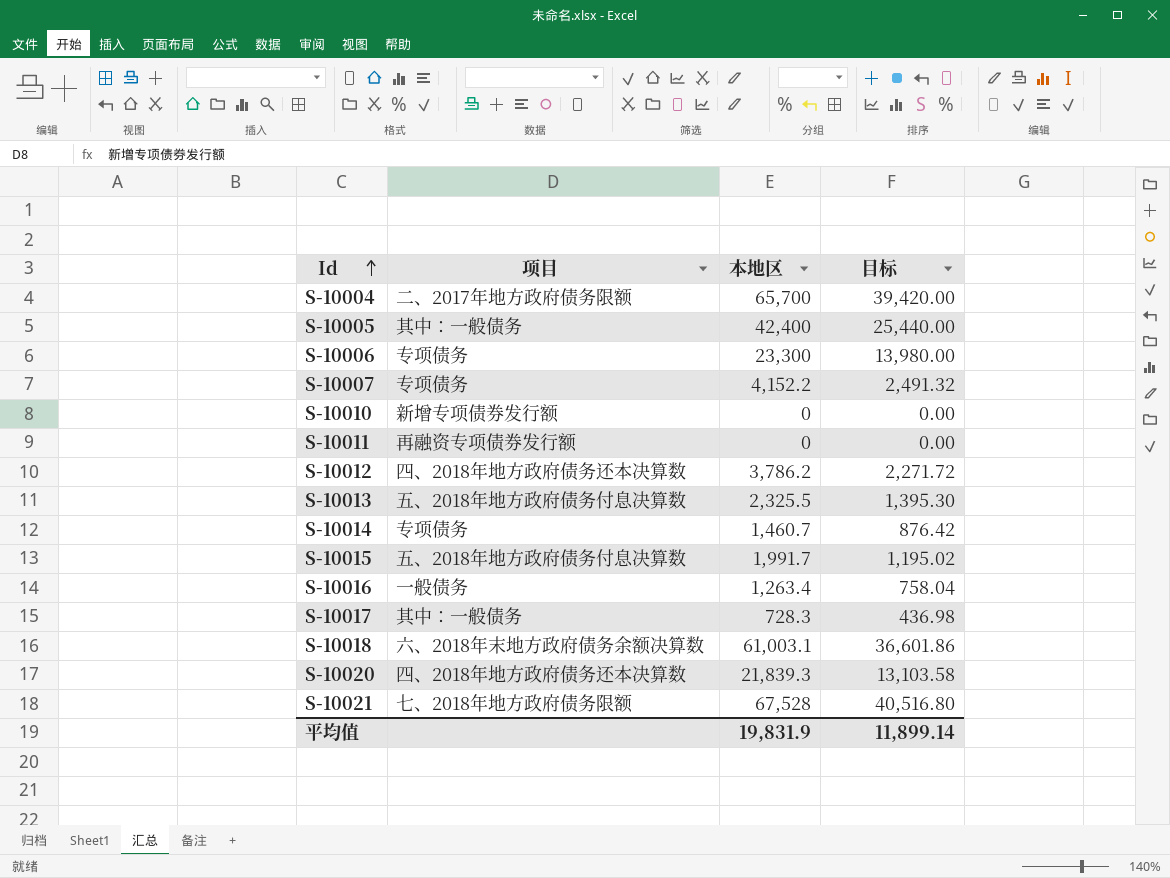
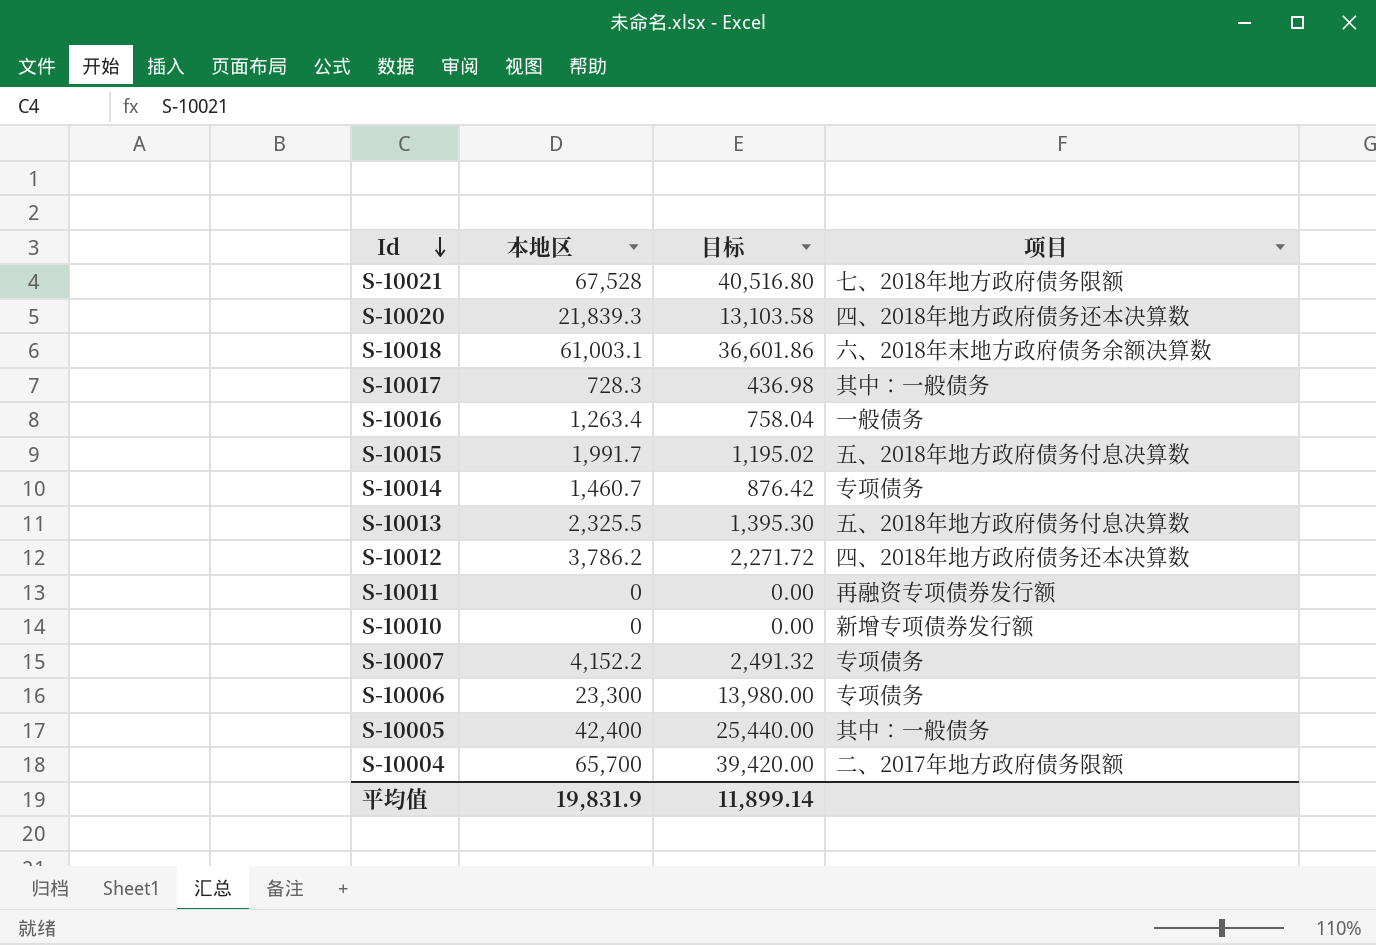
row order: Id ascending -> Id descending
column 项目 | position: 2 -> 4

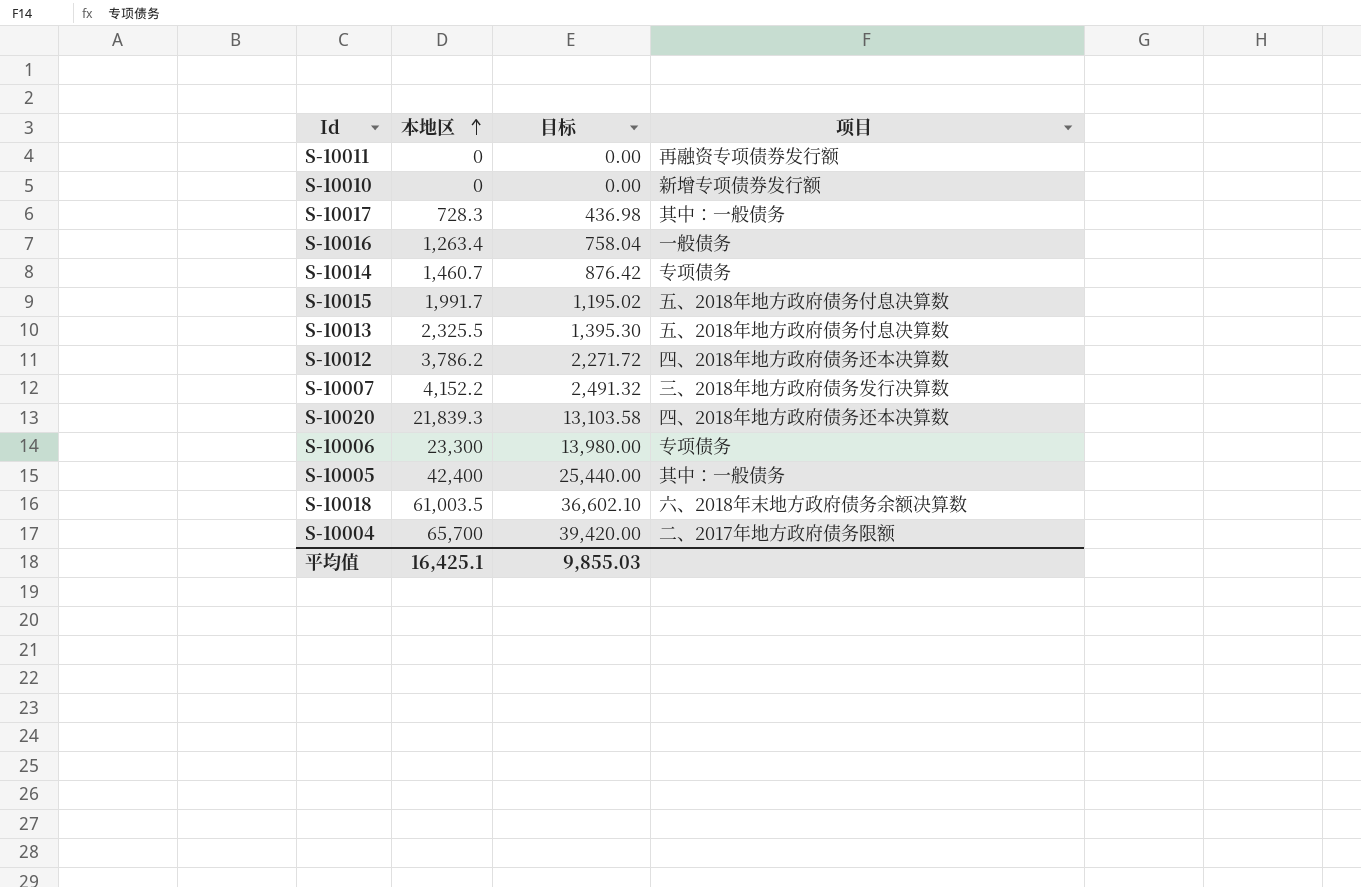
row order: Id descending -> 本地区 ascending
row S-10021: 67,528 | 40,516.80 | 七、2018年地方政府债务限额 -> none
S-10007 | 项目: 专项债务 -> 三、2018年地方政府债务发行决算数
S-10018 | 本地区: 61,003.1 -> 61,003.5
S-10018 | 目标: 36,601.86 -> 36,602.10
平均值 | 本地区: 19,831.9 -> 16,425.1
平均值 | 目标: 11,899.14 -> 9,855.03

